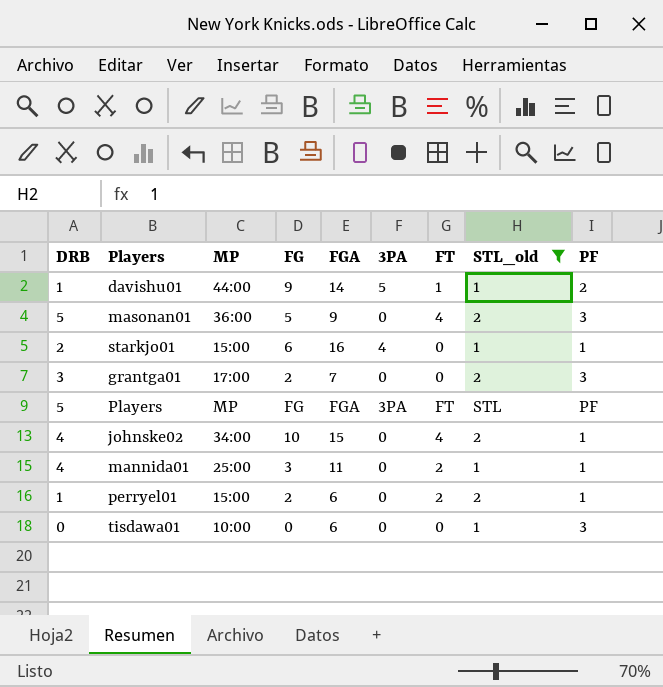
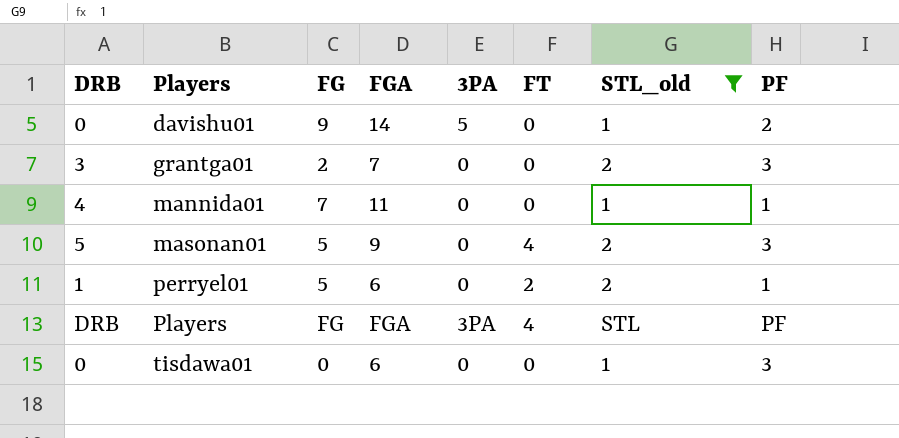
row order: none -> Players ascending
column MP | position: 3 -> none
row starkjo01: 2 | 15:00 | 6 | 16 | 4 | 0 | 1 | 1 -> none
row johnske02: 4 | 34:00 | 10 | 15 | 0 | 4 | 2 | 1 -> none
davishu01 | DRB: 1 -> 0
davishu01 | FT: 1 -> 0
mannida01 | FG: 3 -> 7
mannida01 | FT: 2 -> 0
perryel01 | FG: 2 -> 5
Players | DRB: 5 -> DRB
Players | FT: FT -> 4

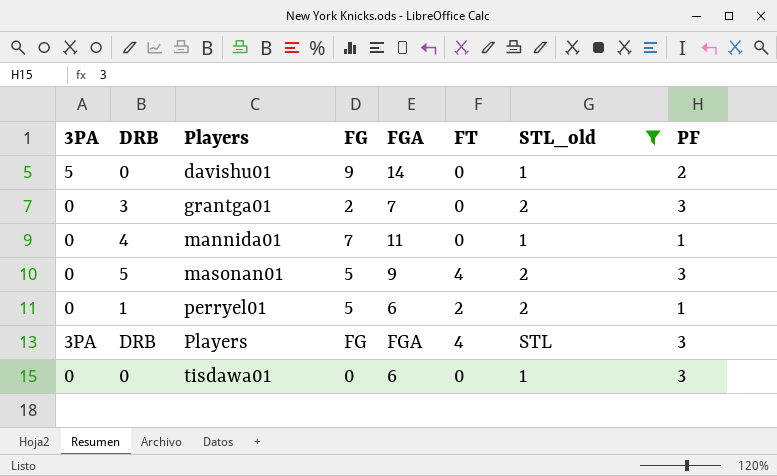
column 3PA | position: 5 -> 1
Players | PF: PF -> 3

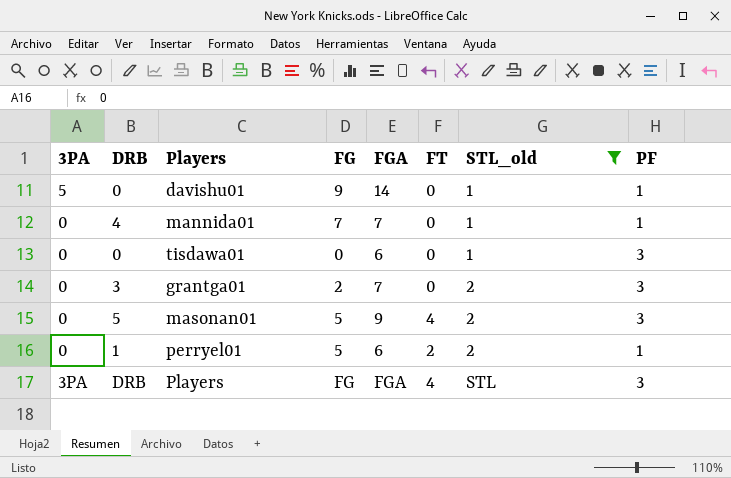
row order: Players ascending -> STL_old ascending
davishu01 | PF: 2 -> 1
mannida01 | FGA: 11 -> 7

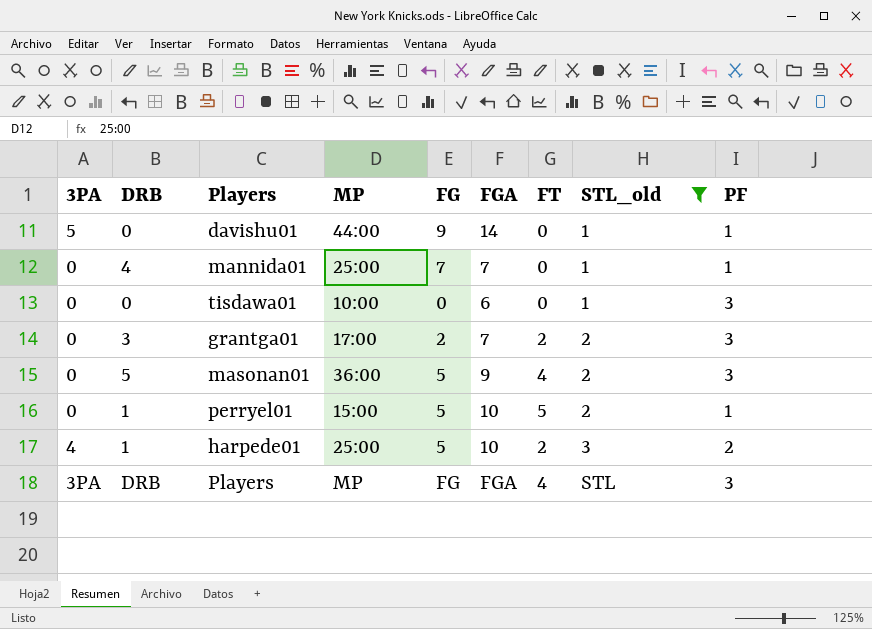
column MP | position: none -> 4
grantga01 | FT: 0 -> 2
perryel01 | FGA: 6 -> 10
perryel01 | FT: 2 -> 5
row harpede01: none -> 4 | 1 | 25:00 | 5 | 10 | 2 | 3 | 2

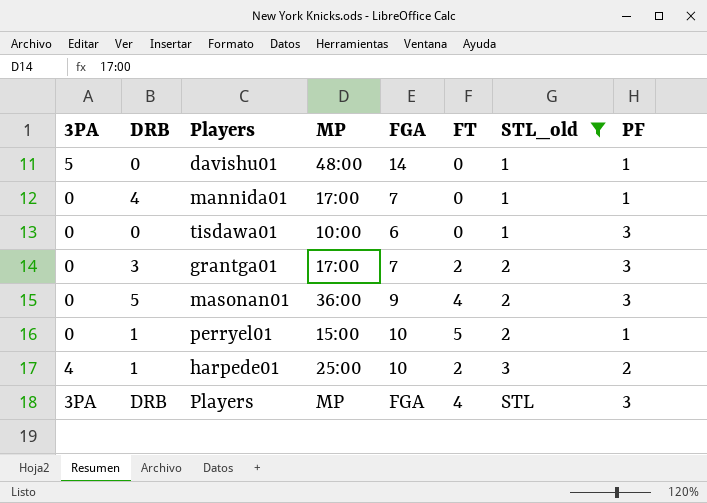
column FG | position: 5 -> none
davishu01 | MP: 44:00 -> 48:00
mannida01 | MP: 25:00 -> 17:00

